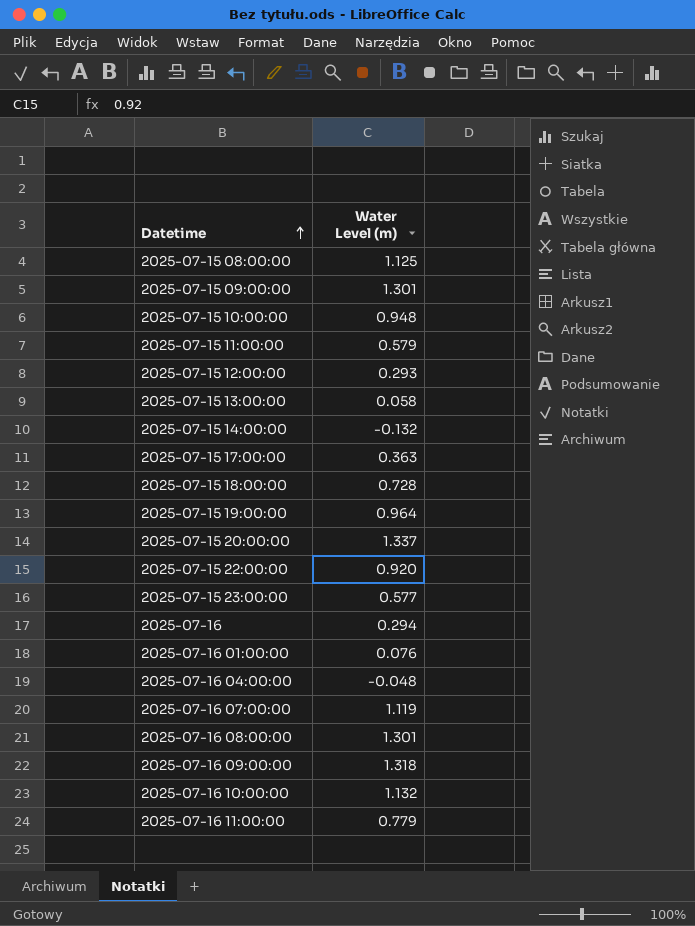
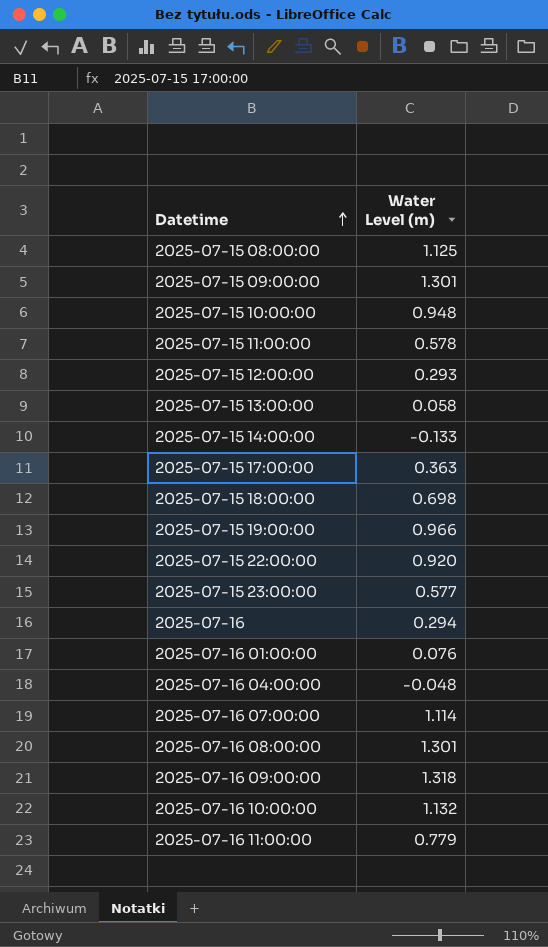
row 2025-07-15 20:00:00: 1.337 -> none
2025-07-15 11:00:00 | Water Level (m): 0.579 -> 0.578
2025-07-15 14:00:00 | Water Level (m): -0.132 -> -0.133
2025-07-15 18:00:00 | Water Level (m): 0.728 -> 0.698
2025-07-15 19:00:00 | Water Level (m): 0.964 -> 0.966
2025-07-16 07:00:00 | Water Level (m): 1.119 -> 1.114

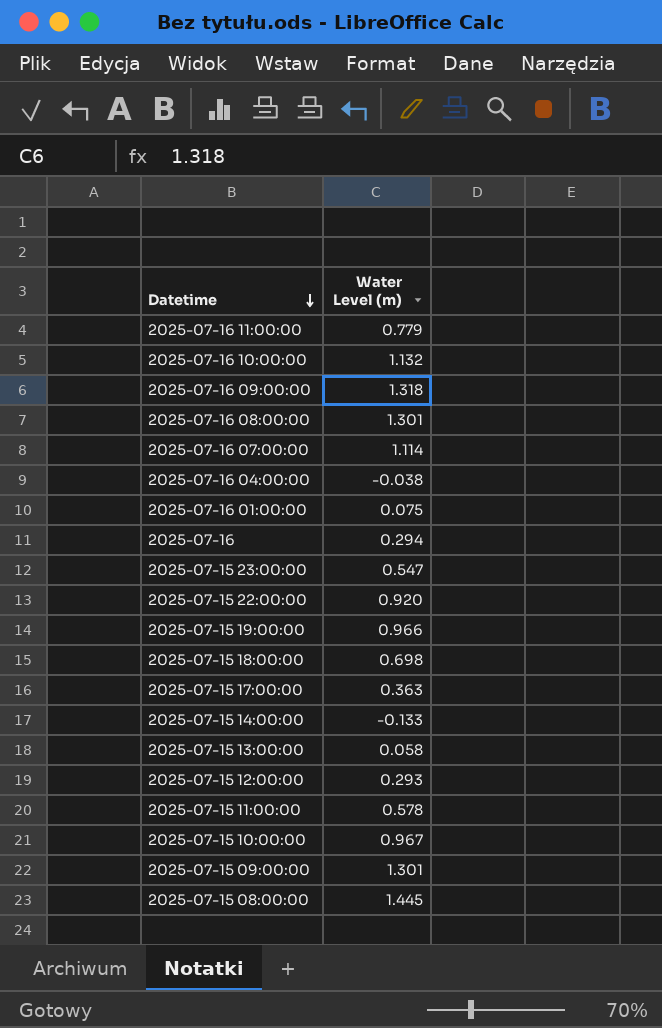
row order: Datetime ascending -> Datetime descending
2025-07-16 04:00:00 | Water Level (m): -0.048 -> -0.038
2025-07-16 01:00:00 | Water Level (m): 0.076 -> 0.075
2025-07-15 23:00:00 | Water Level (m): 0.577 -> 0.547
2025-07-15 10:00:00 | Water Level (m): 0.948 -> 0.967
2025-07-15 08:00:00 | Water Level (m): 1.125 -> 1.445

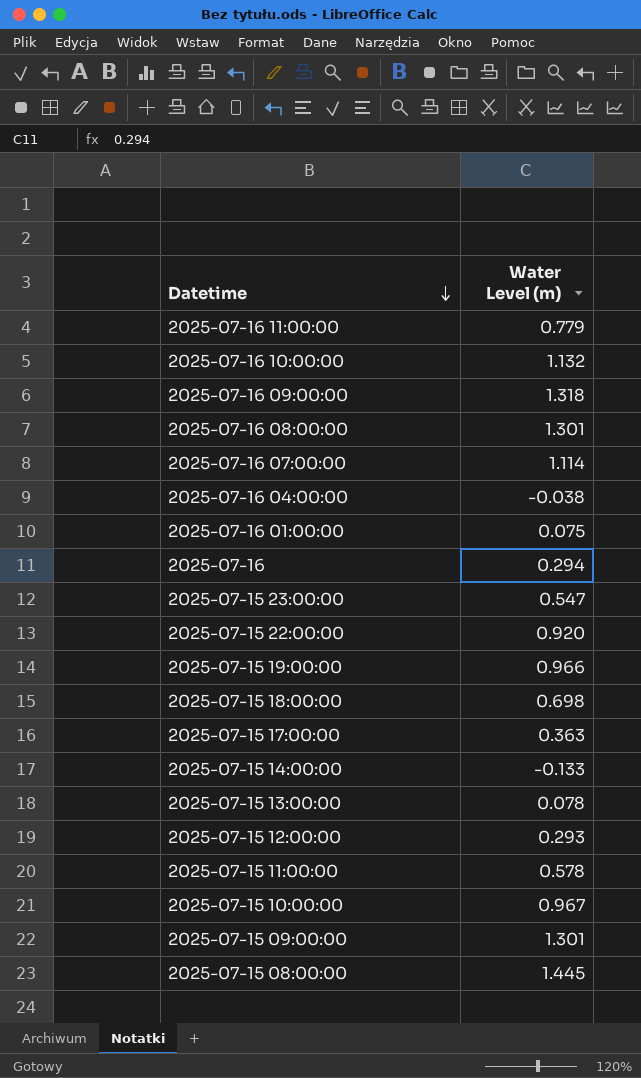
2025-07-15 13:00:00 | Water Level (m): 0.058 -> 0.078

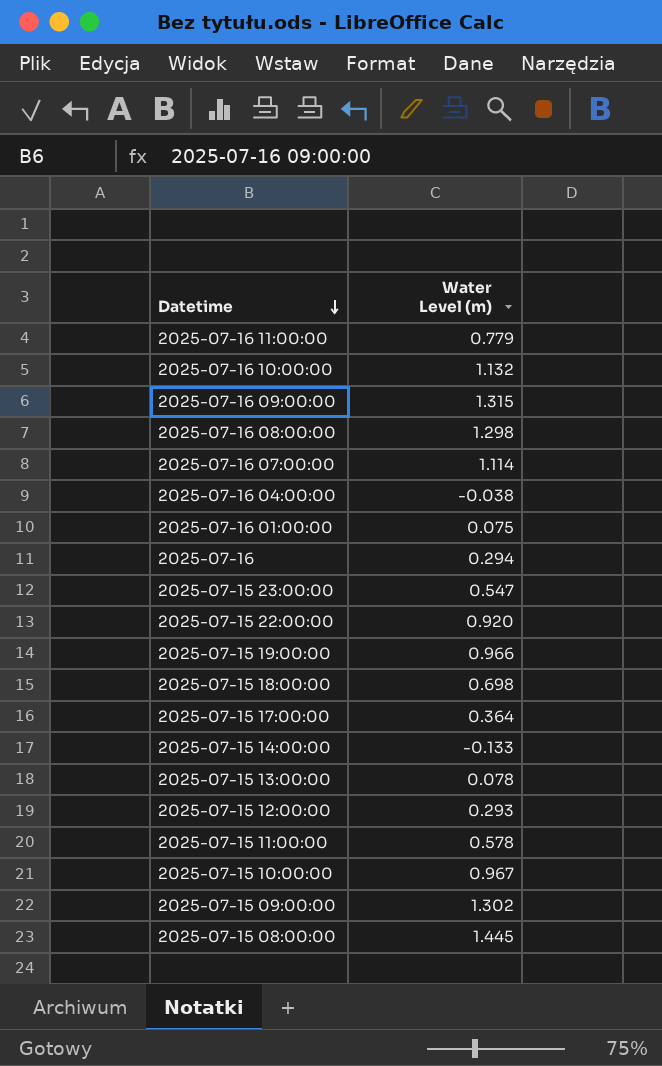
2025-07-16 09:00:00 | Water Level (m): 1.318 -> 1.315
2025-07-16 08:00:00 | Water Level (m): 1.301 -> 1.298
2025-07-15 17:00:00 | Water Level (m): 0.363 -> 0.364
2025-07-15 09:00:00 | Water Level (m): 1.301 -> 1.302

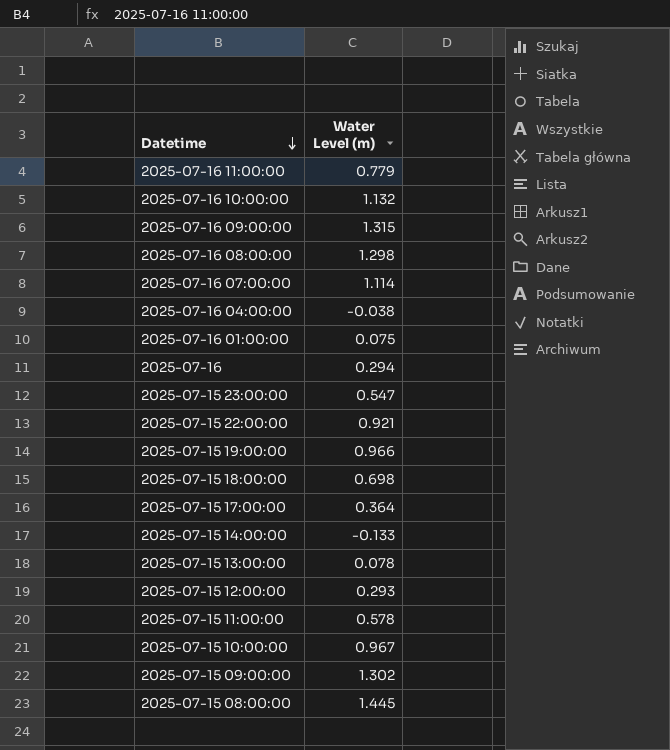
2025-07-15 22:00:00 | Water Level (m): 0.920 -> 0.921

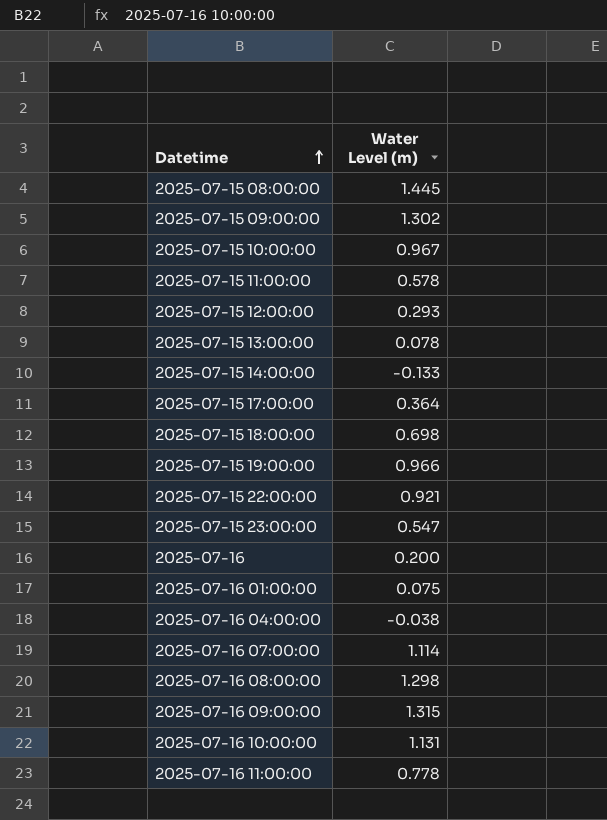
row order: Datetime descending -> Datetime ascending
2025-07-16 | Water Level (m): 0.294 -> 0.200
2025-07-16 10:00:00 | Water Level (m): 1.132 -> 1.131
2025-07-16 11:00:00 | Water Level (m): 0.779 -> 0.778

